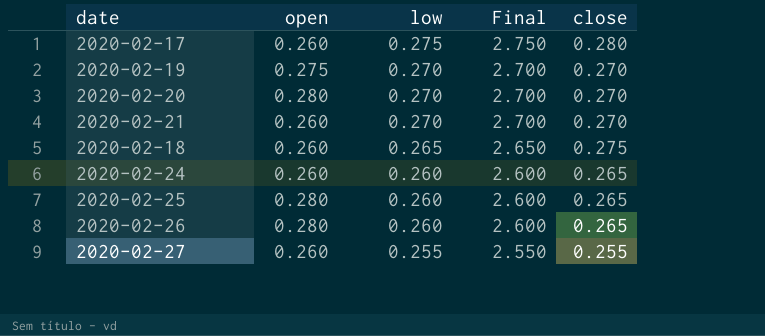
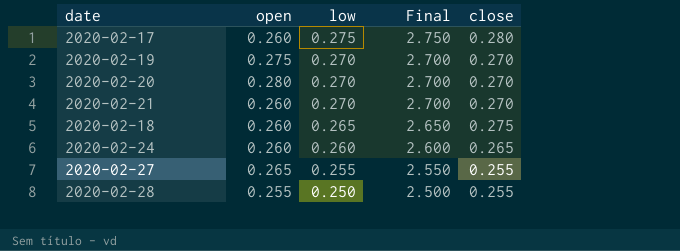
row 2020-02-25: 0.280 | 0.260 | 2.600 | 0.265 -> none
row 2020-02-26: 0.280 | 0.260 | 2.600 | 0.265 -> none
2020-02-27 | open: 0.260 -> 0.265
row 2020-02-28: none -> 0.255 | 0.250 | 2.500 | 0.255

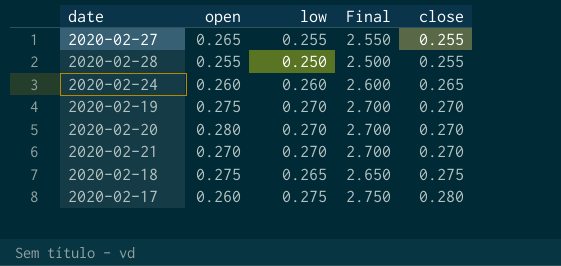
row order: low descending -> close ascending
2020-02-21 | open: 0.260 -> 0.270
2020-02-18 | open: 0.260 -> 0.275

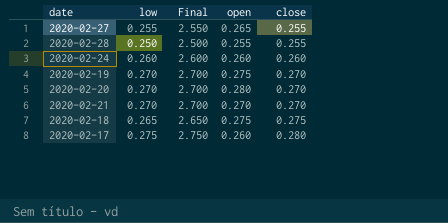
column open | position: 2 -> 4
2020-02-24 | close: 0.265 -> 0.260

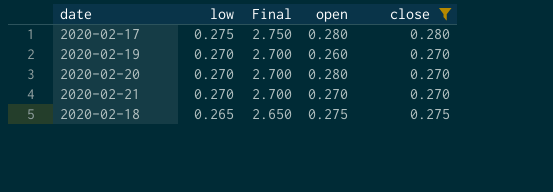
filter: none -> close >= 0.270
row order: close ascending -> low descending
2020-02-17 | open: 0.260 -> 0.280
2020-02-19 | open: 0.275 -> 0.260

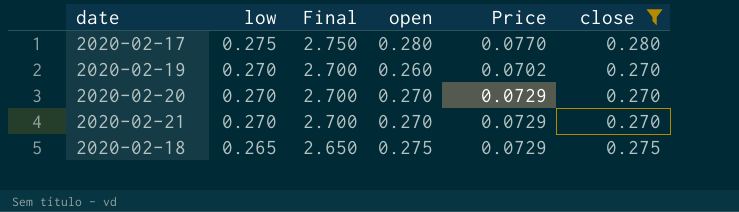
column Price | formula: none -> [low] * [open]
2020-02-20 | open: 0.280 -> 0.270

